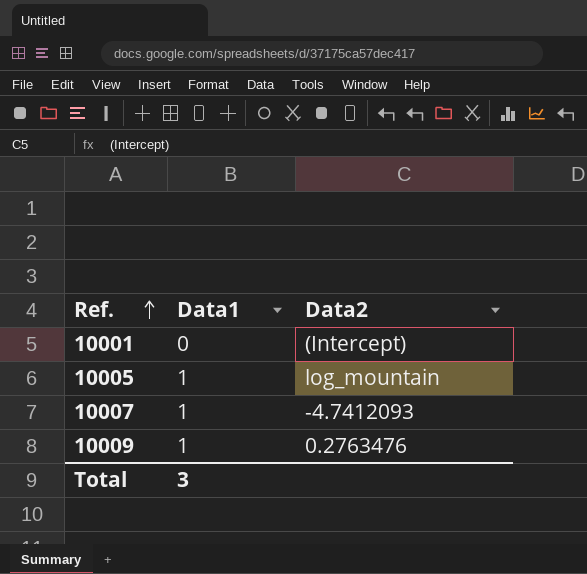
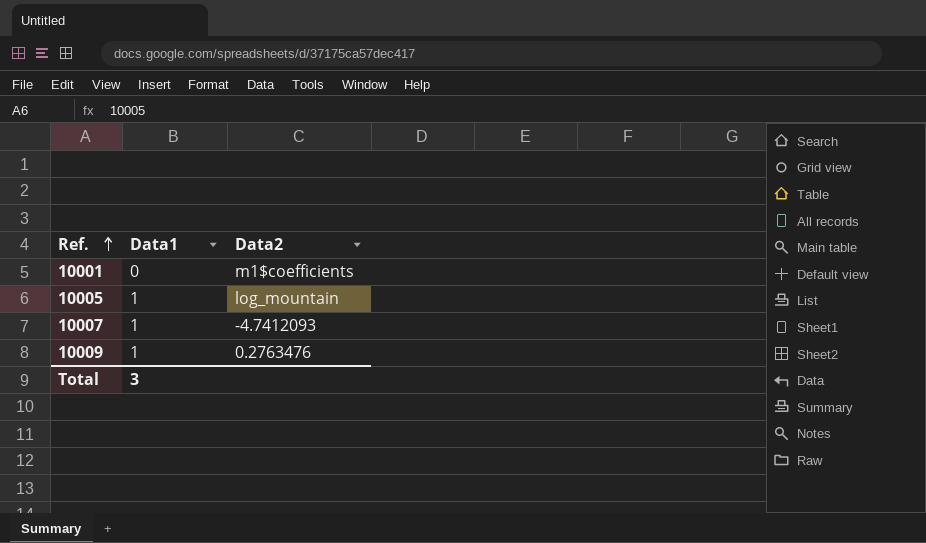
10001 | Data2: (Intercept) -> m1$coefficients

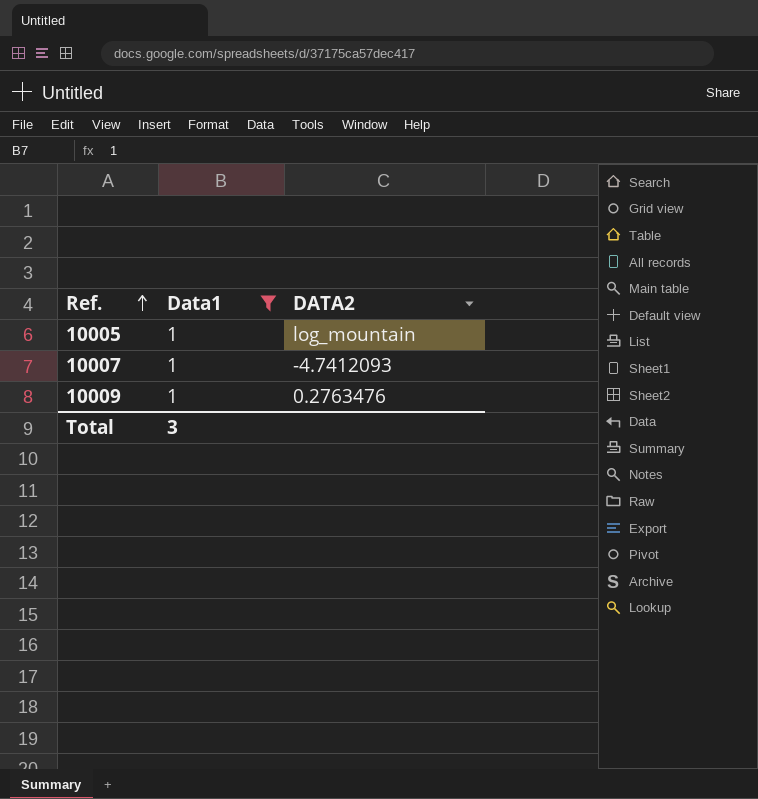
filter: none -> Data1 = 1
column name: Data2 -> DATA2

